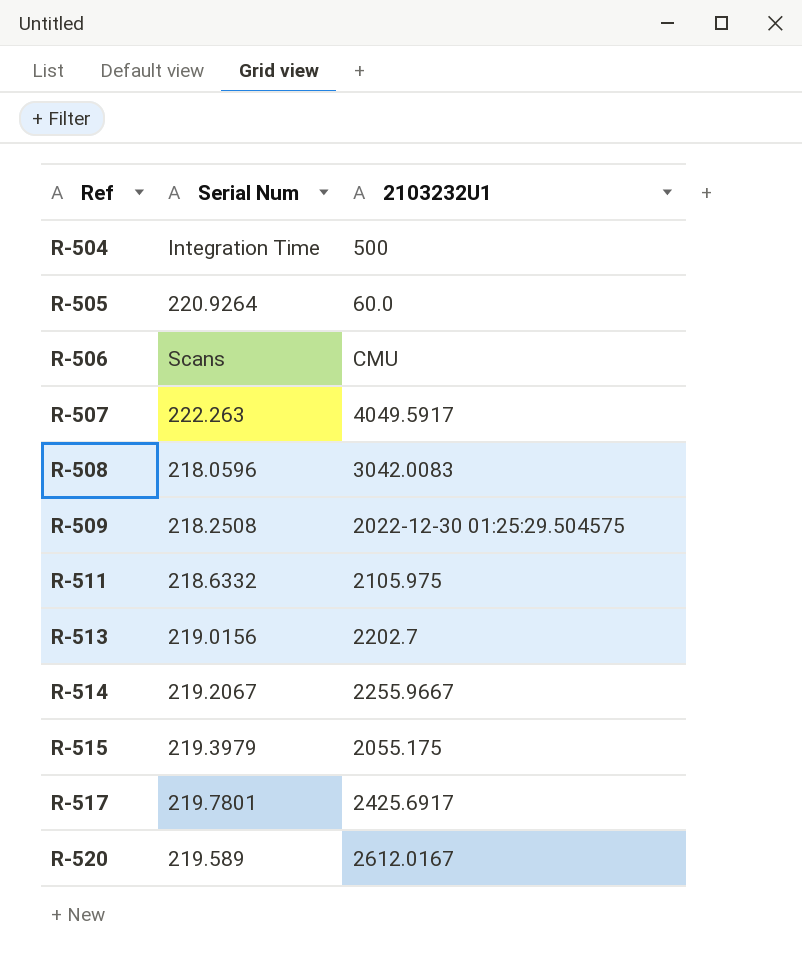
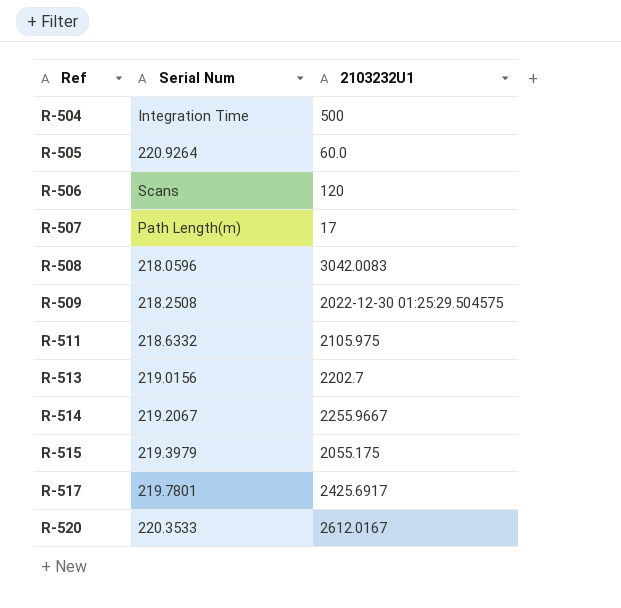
R-506 | 2103232U1: CMU -> 120
R-507 | Serial Num: 222.263 -> Path Length(m)
R-507 | 2103232U1: 4049.5917 -> 17
R-520 | Serial Num: 219.589 -> 220.3533

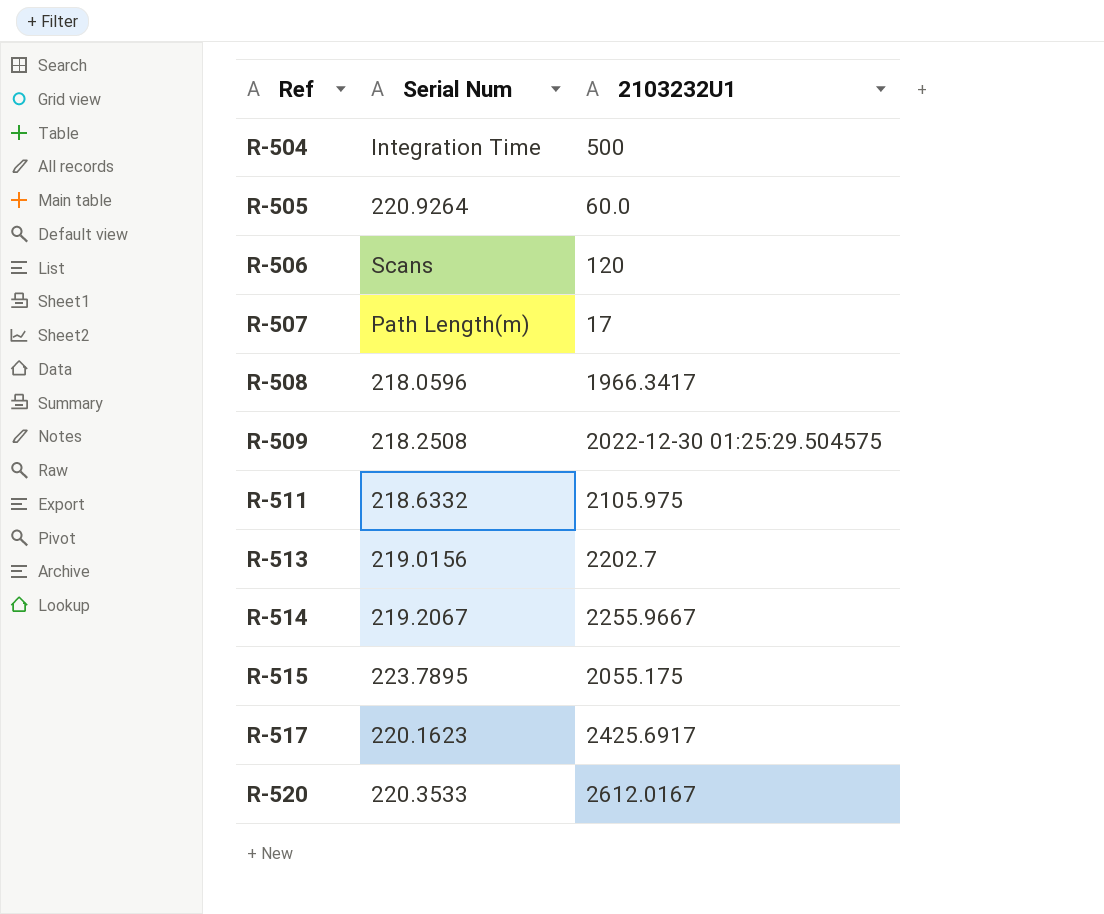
R-508 | 2103232U1: 3042.0083 -> 1966.3417
R-515 | Serial Num: 219.3979 -> 223.7895
R-517 | Serial Num: 219.7801 -> 220.1623

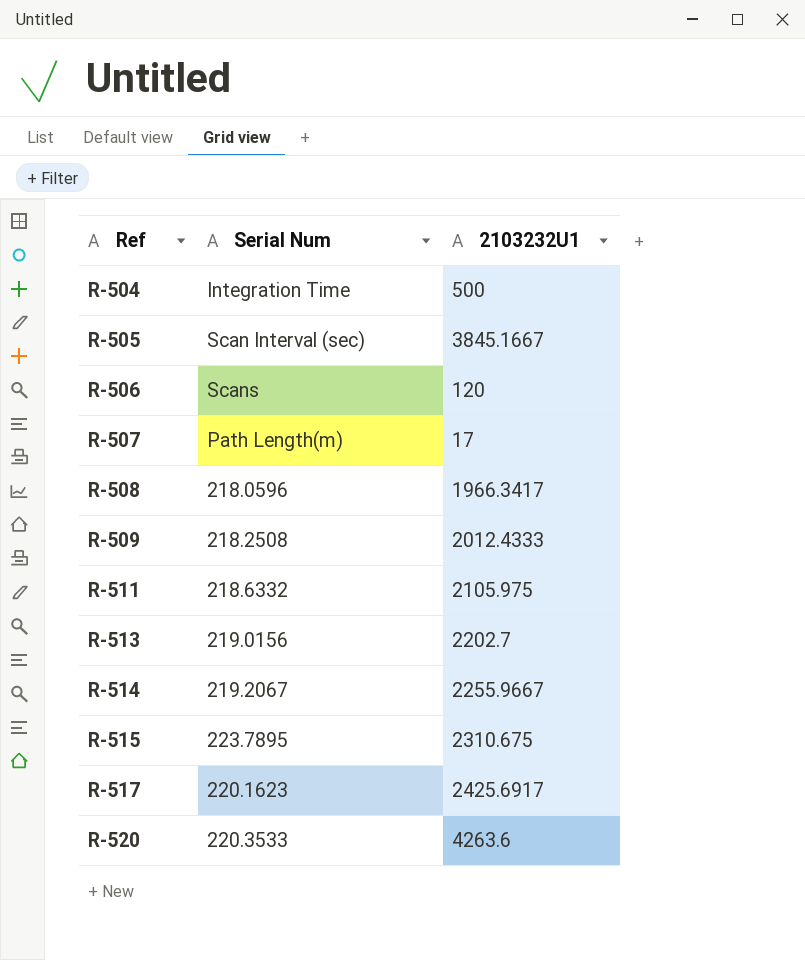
R-505 | Serial Num: 220.9264 -> Scan Interval (sec)
R-505 | 2103232U1: 60.0 -> 3845.1667
R-509 | 2103232U1: 2022-12-30 01:25:29.504575 -> 2012.4333
R-515 | 2103232U1: 2055.175 -> 2310.675
R-520 | 2103232U1: 2612.0167 -> 4263.6

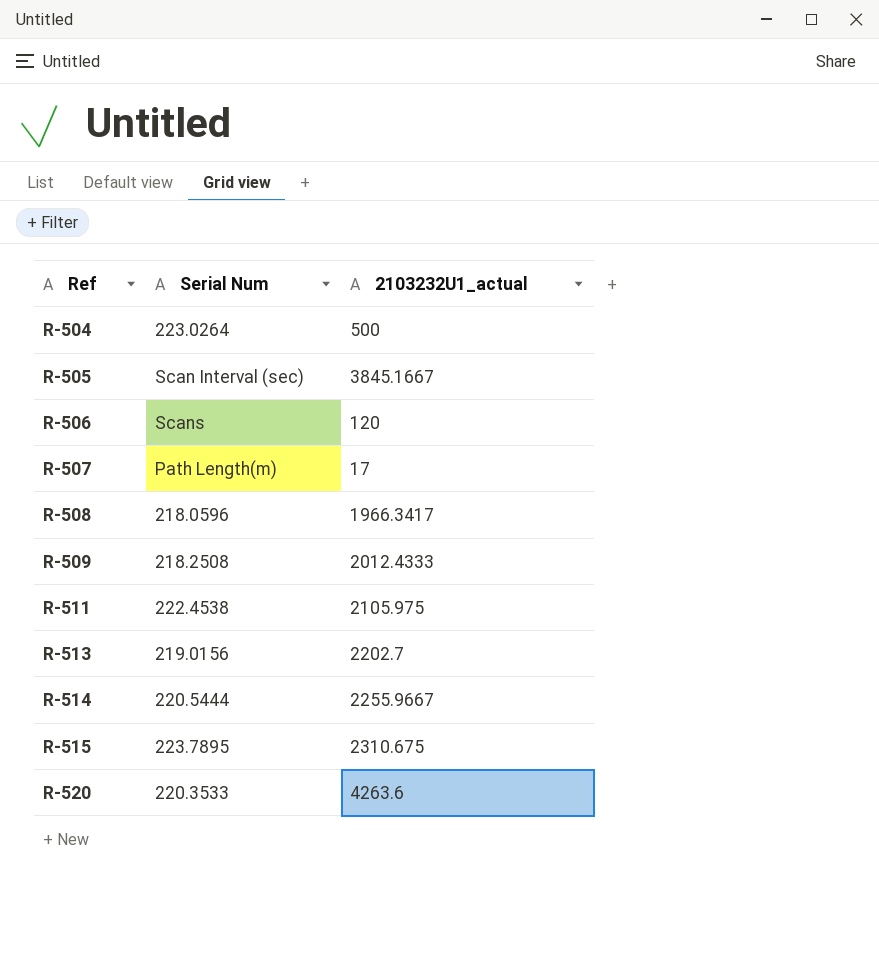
column name: 2103232U1 -> 2103232U1_actual
row R-517: 220.1623 | 2425.6917 -> none
R-504 | Serial Num: Integration Time -> 223.0264
R-511 | Serial Num: 218.6332 -> 222.4538
R-514 | Serial Num: 219.2067 -> 220.5444

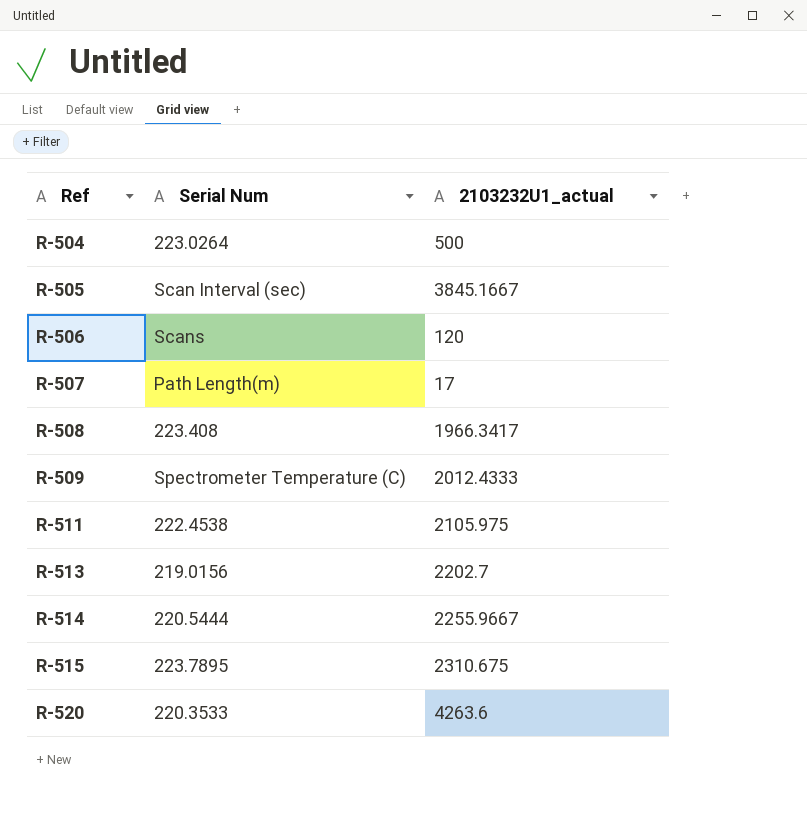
R-508 | Serial Num: 218.0596 -> 223.408
R-509 | Serial Num: 218.2508 -> Spectrometer Temperature (C)

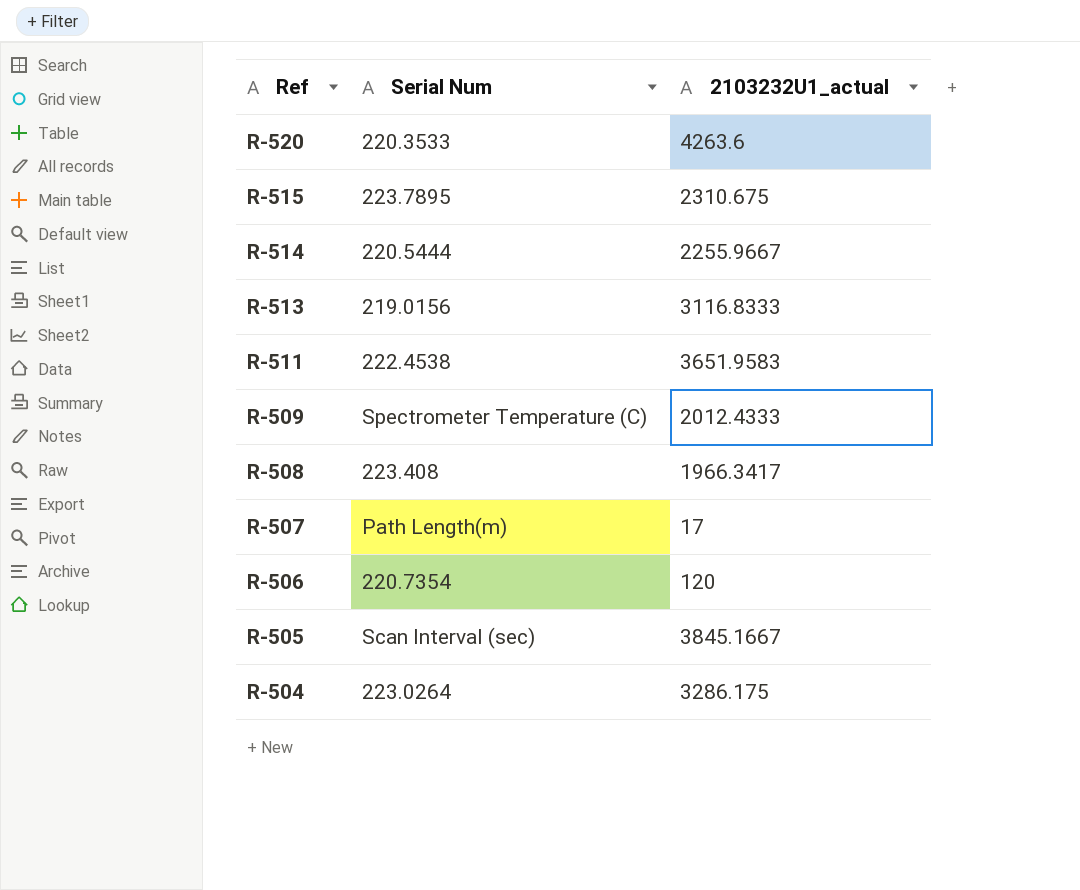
row order: Ref ascending -> Ref descending
R-513 | 2103232U1_actual: 2202.7 -> 3116.8333
R-511 | 2103232U1_actual: 2105.975 -> 3651.9583
R-506 | Serial Num: Scans -> 220.7354
R-504 | 2103232U1_actual: 500 -> 3286.175

